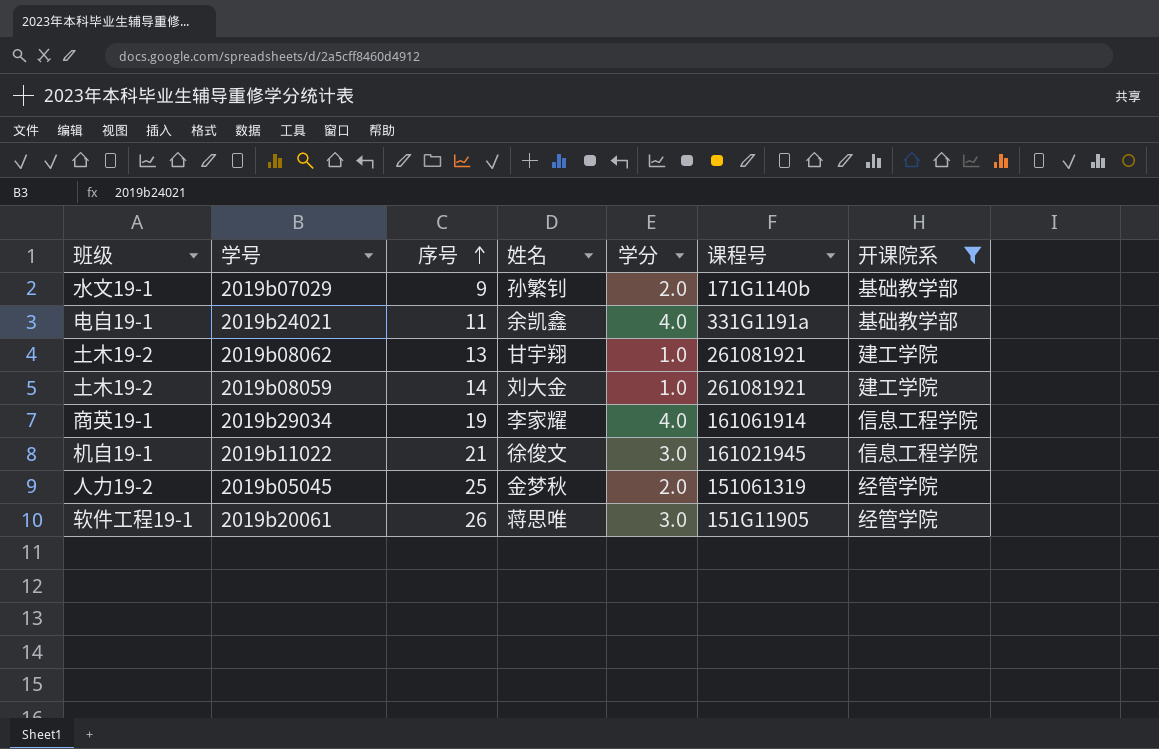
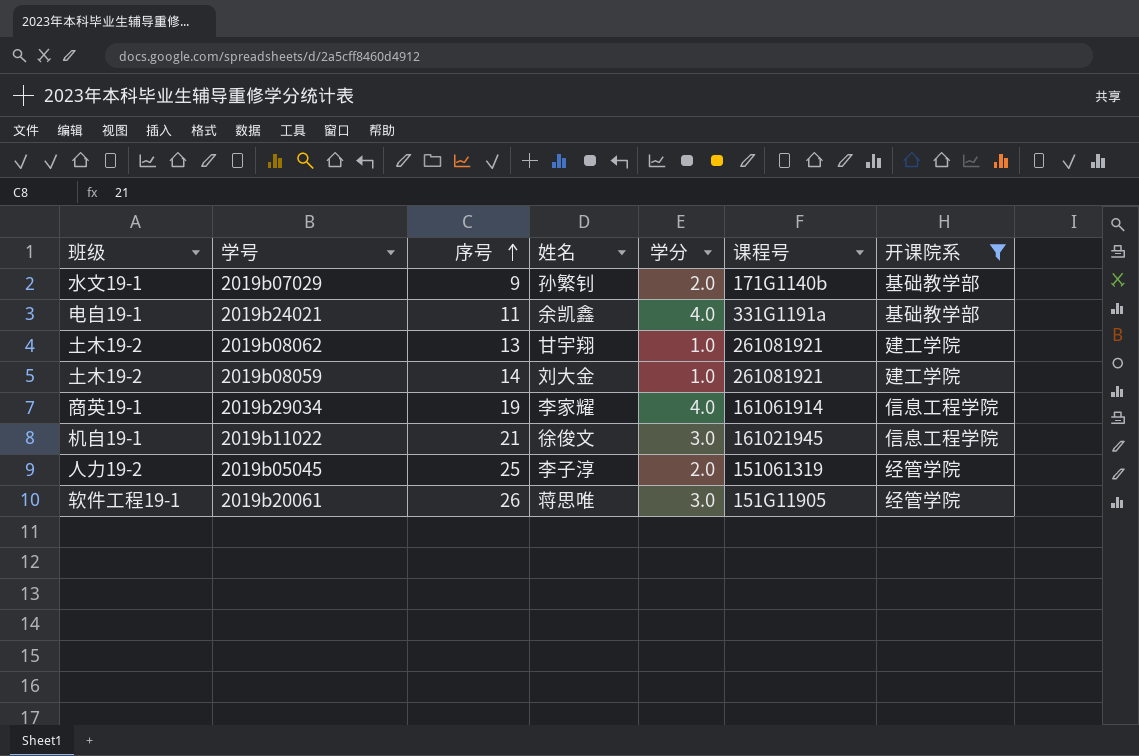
2019b05045 | 姓名: 金梦秋 -> 李子淳

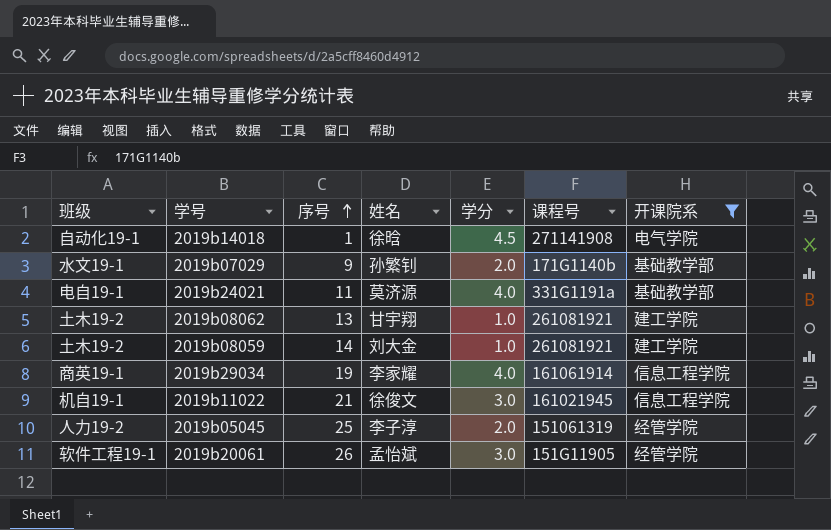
row 2019b14018: none -> 自动化19-1 | 1 | 徐晗 | 4.5 | 271141908 | 电气学院
2019b24021 | 姓名: 余凯鑫 -> 莫济源
2019b20061 | 姓名: 蒋思唯 -> 孟怡斌

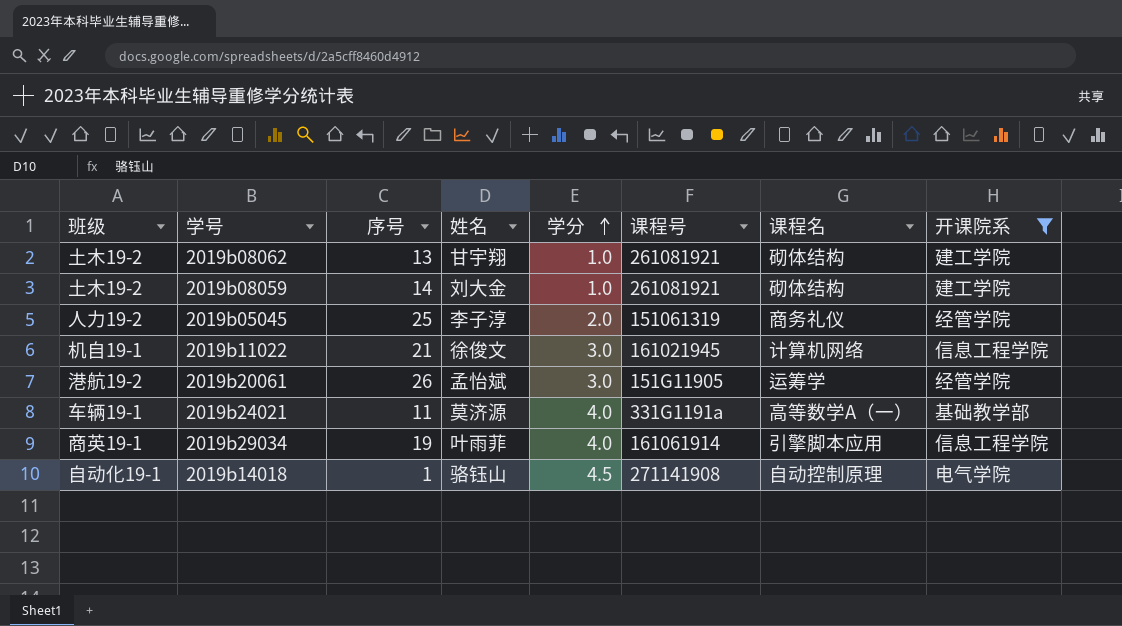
row order: 序号 ascending -> 学分 ascending
column 课程名 | position: none -> 7
row 2019b07029: 水文19-1 | 9 | 孙繁钊 | 2.0 | 171G1140b | 基础教学部 -> none
2019b20061 | 班级: 软件工程19-1 -> 港航19-2
2019b24021 | 班级: 电自19-1 -> 车辆19-1
2019b29034 | 姓名: 李家耀 -> 叶雨菲
2019b14018 | 姓名: 徐晗 -> 骆钰山

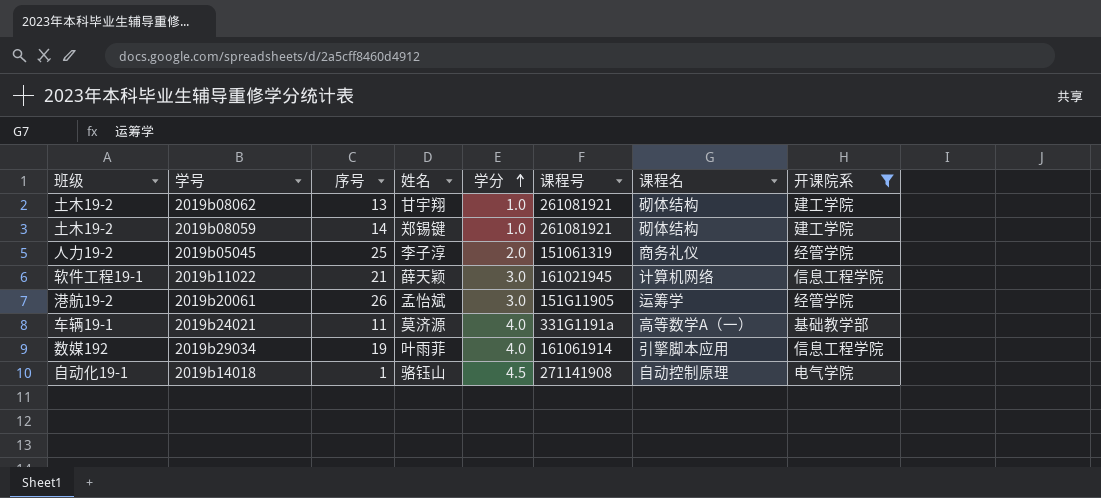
2019b08059 | 姓名: 刘大金 -> 郑锡键
2019b11022 | 班级: 机自19-1 -> 软件工程19-1
2019b11022 | 姓名: 徐俊文 -> 薛天颖
2019b29034 | 班级: 商英19-1 -> 数媒192

